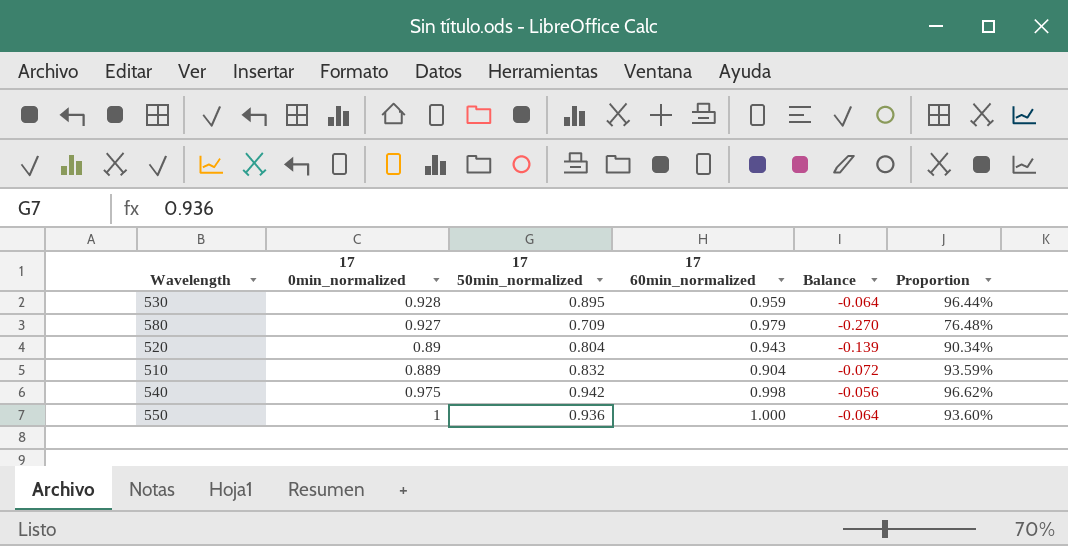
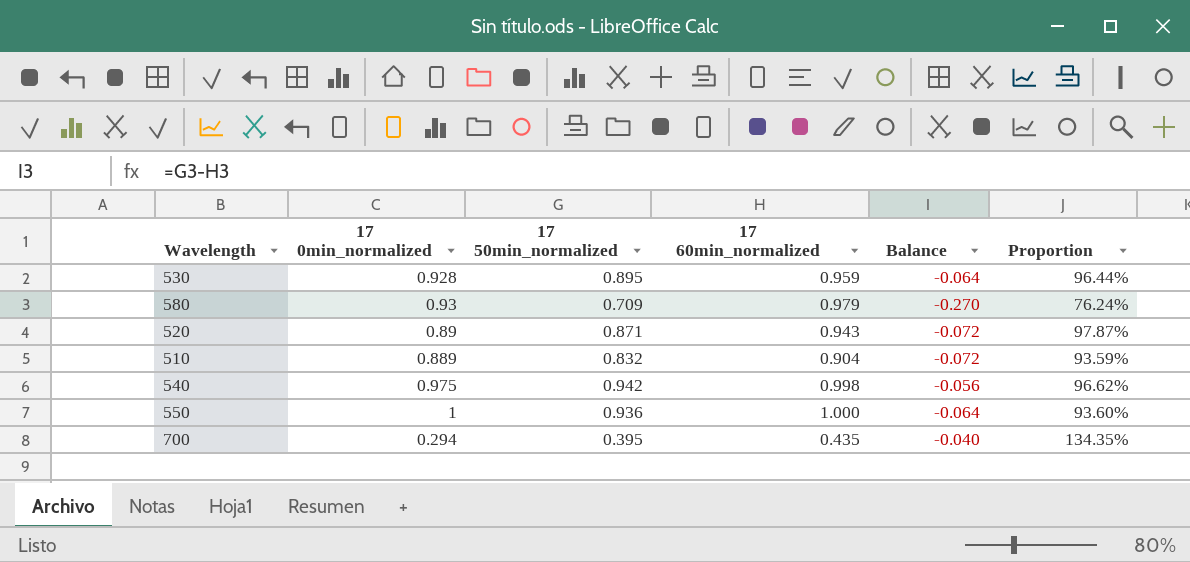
580 | 17 0min_normalized: 0.927 -> 0.93
580 | Proportion: 76.48% -> 76.24%
520 | 17 50min_normalized: 0.804 -> 0.871
520 | Balance: -0.139 -> -0.072
520 | Proportion: 90.34% -> 97.87%
row 700: none -> 0.294 | 0.395 | 0.435 | -0.040 | 134.35%

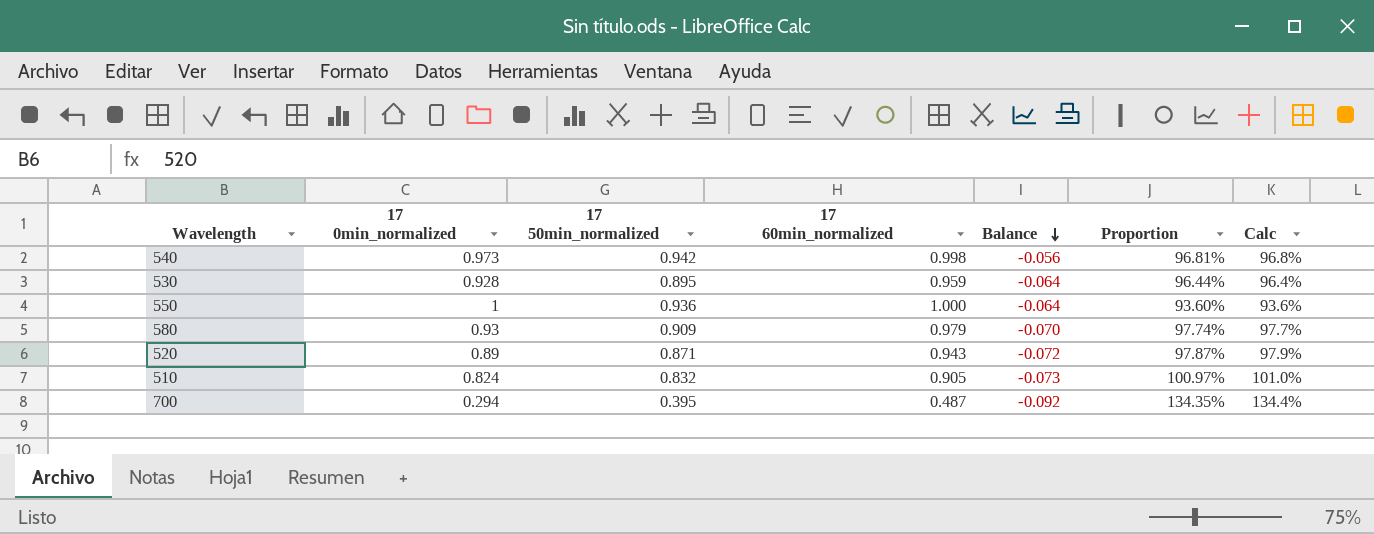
row order: none -> Balance descending
column Calc | formula: none -> [17 50min_normalized] / [17 0min_normalized]
540 | 17 0min_normalized: 0.975 -> 0.973
540 | Proportion: 96.62% -> 96.81%
580 | 17 50min_normalized: 0.709 -> 0.909
580 | Balance: -0.270 -> -0.070
580 | Proportion: 76.24% -> 97.74%
510 | 17 0min_normalized: 0.889 -> 0.824
510 | 17 60min_normalized: 0.904 -> 0.905
510 | Balance: -0.072 -> -0.073
510 | Proportion: 93.59% -> 100.97%
700 | 17 60min_normalized: 0.435 -> 0.487
700 | Balance: -0.040 -> -0.092

